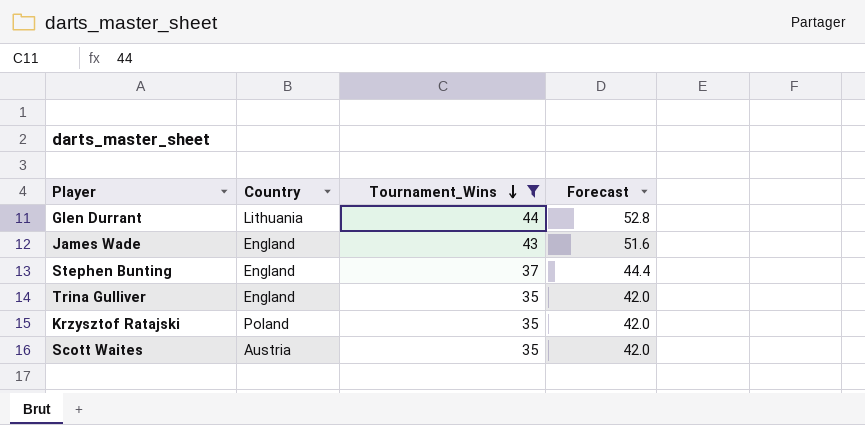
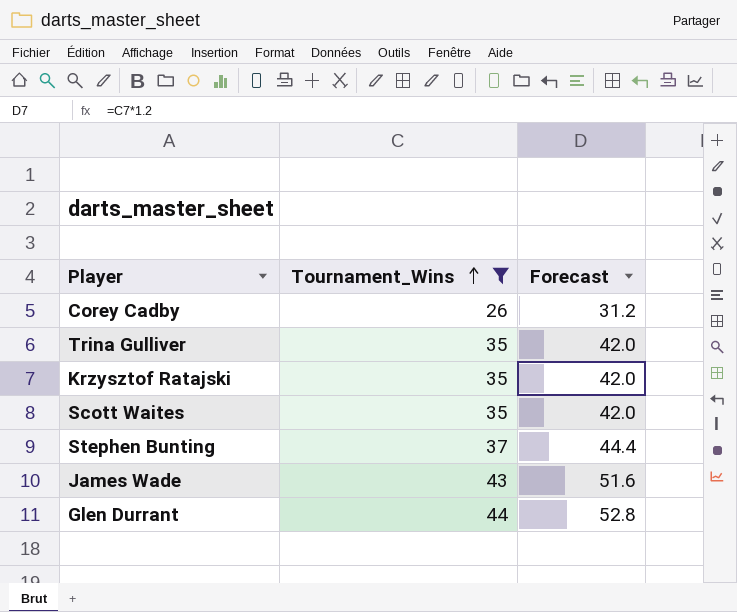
row order: Tournament_Wins descending -> Tournament_Wins ascending
column Country | position: 2 -> none
row Corey Cadby: none -> 26 | 31.2

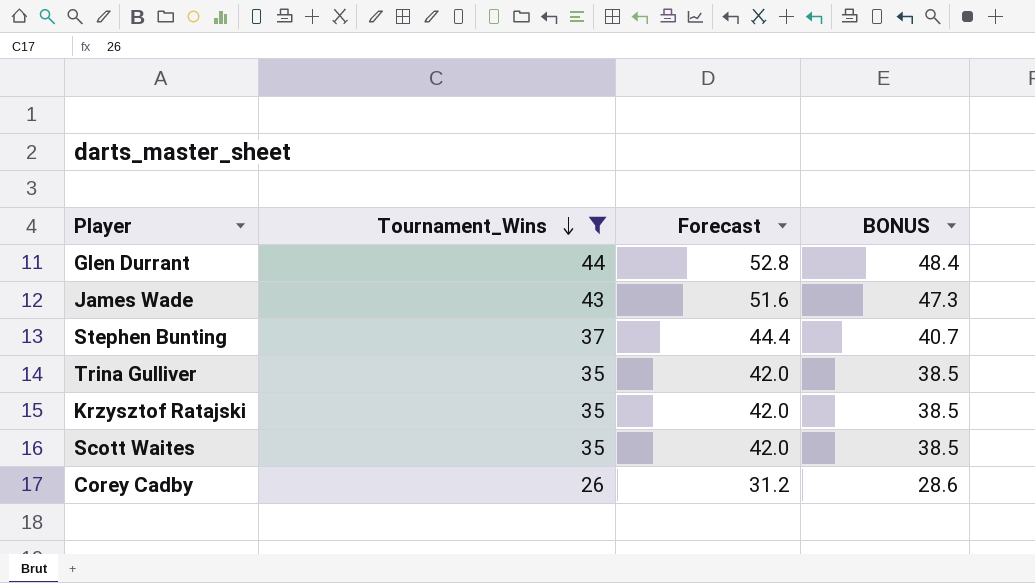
row order: Tournament_Wins ascending -> Tournament_Wins descending
column BONUS | formula: none -> [Tournament_Wins] * 1.1

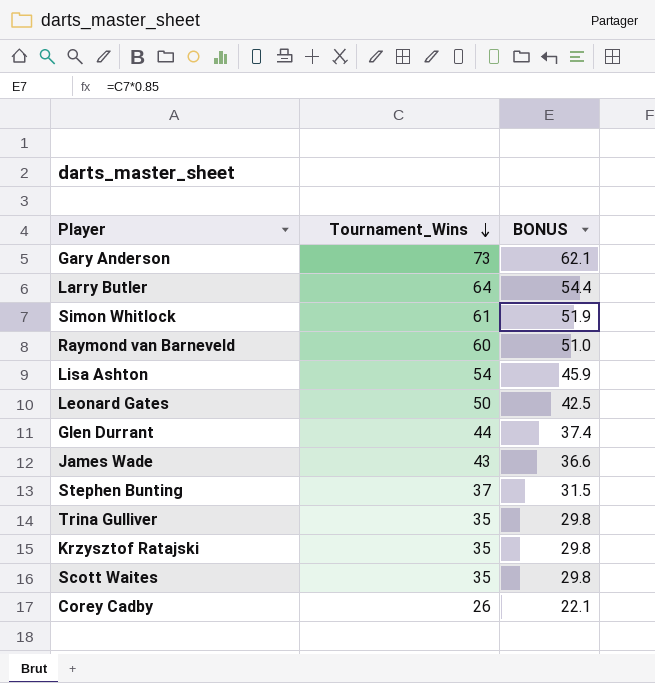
filter: Tournament_Wins <= 44 -> none
column Forecast | formula: [Tournament_Wins] * 1.2 -> none
column BONUS | formula: [Tournament_Wins] * 1.1 -> [Tournament_Wins] * 0.85

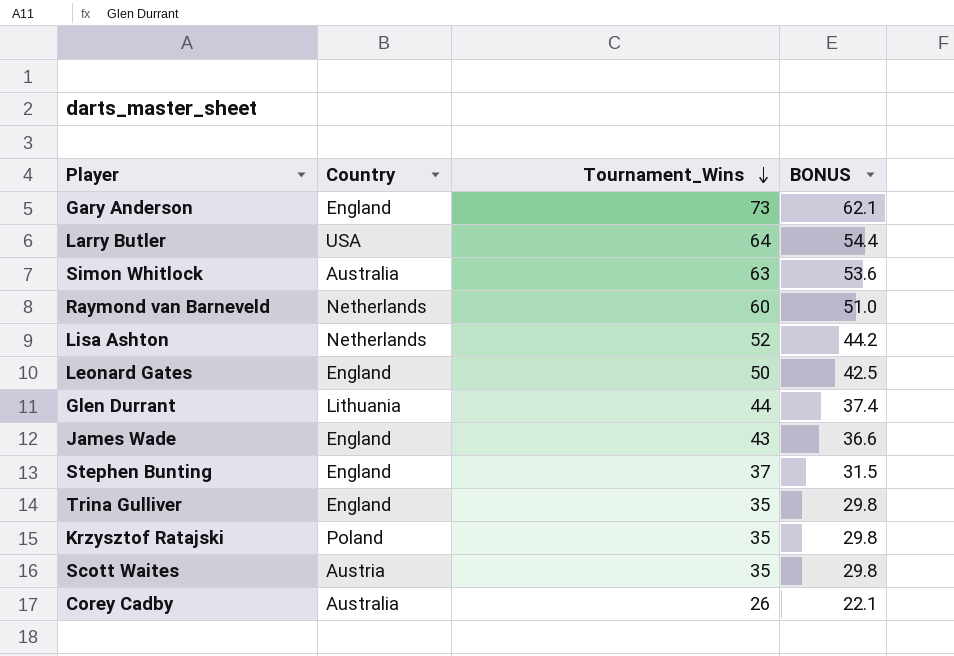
column Country | position: none -> 2
Simon Whitlock | Tournament_Wins: 61 -> 63
Simon Whitlock | BONUS: 51.9 -> 53.6
Lisa Ashton | Tournament_Wins: 54 -> 52
Lisa Ashton | BONUS: 45.9 -> 44.2

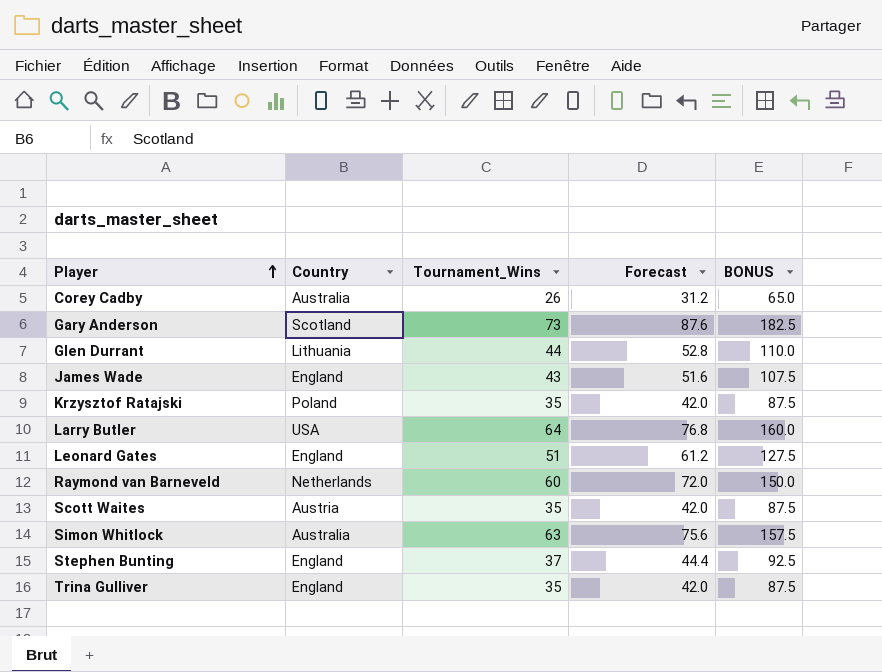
row order: Tournament_Wins descending -> Player ascending
column Forecast | formula: none -> [Tournament_Wins] * 1.2
column BONUS | formula: [Tournament_Wins] * 0.85 -> [Tournament_Wins] * 2.5
row Lisa Ashton: Netherlands | 52 | 44.2 -> none
Gary Anderson | Country: England -> Scotland
Leonard Gates | Tournament_Wins: 50 -> 51

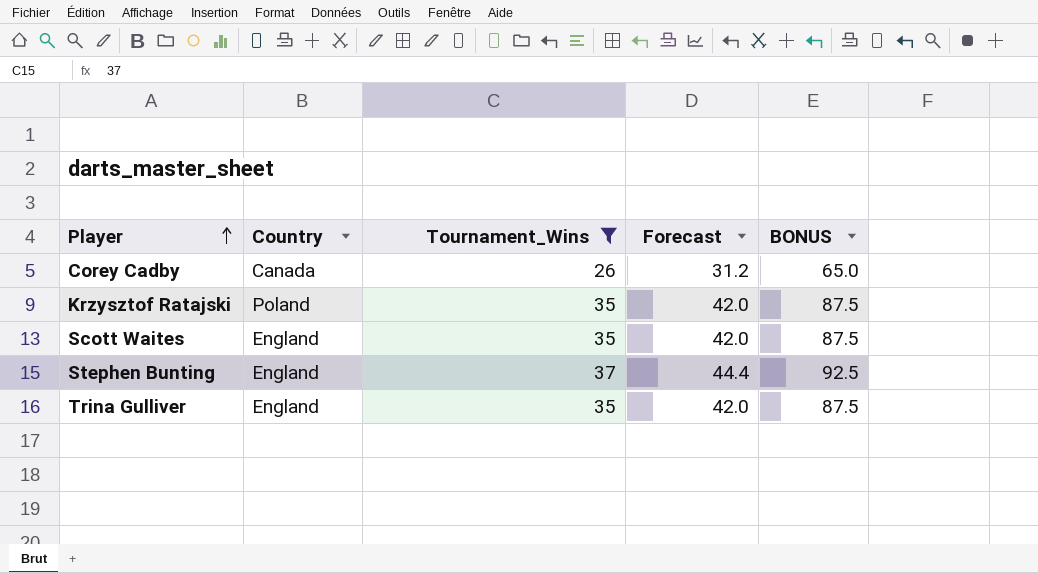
filter: none -> Tournament_Wins <= 37
Corey Cadby | Country: Australia -> Canada
Scott Waites | Country: Austria -> England

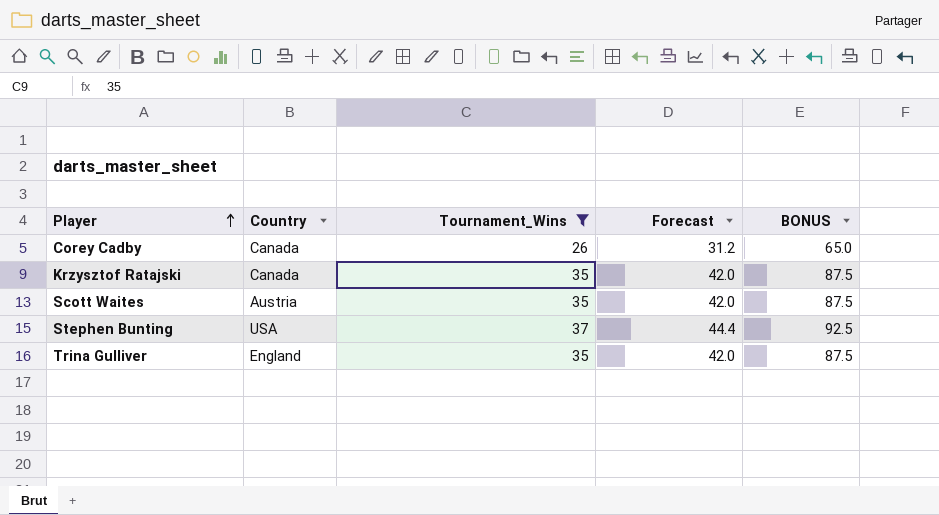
Krzysztof Ratajski | Country: Poland -> Canada
Scott Waites | Country: England -> Austria
Stephen Bunting | Country: England -> USA

